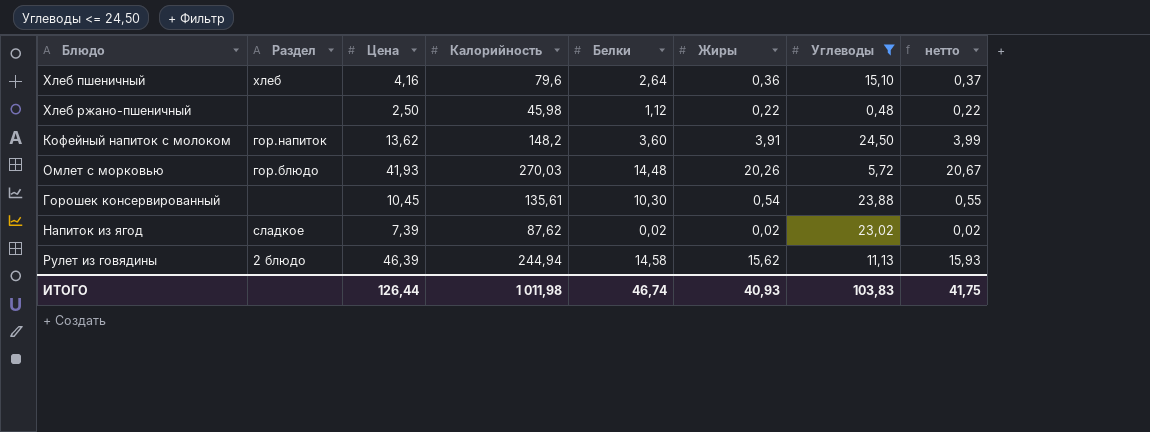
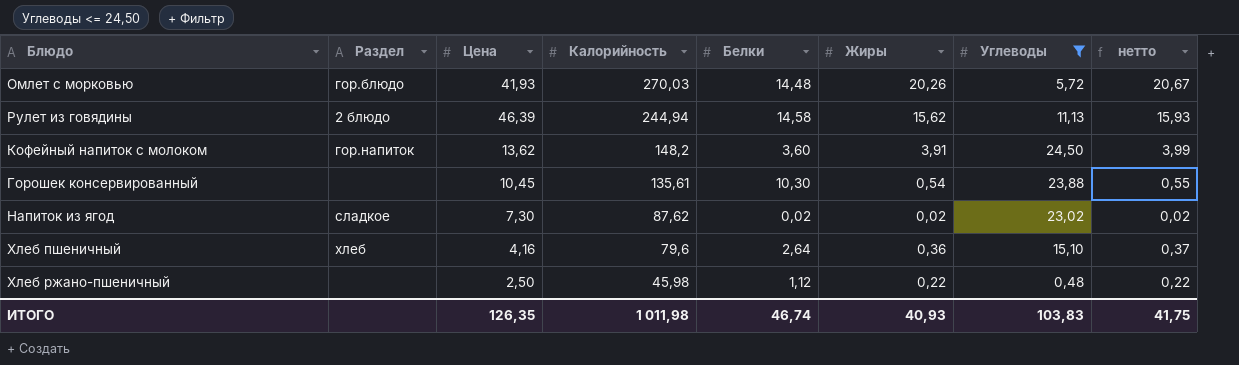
row order: none -> Калорийность descending
Напиток из ягод | Цена: 7,39 -> 7,30
ИТОГО | Цена: 126,44 -> 126,35

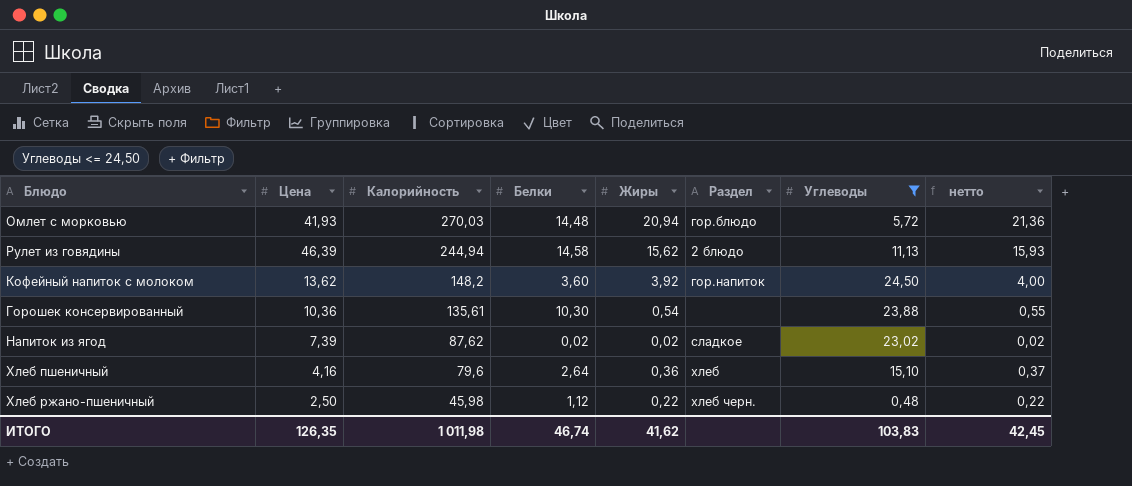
column Раздел | position: 2 -> 6
Омлет с морковью | Жиры: 20,26 -> 20,94
Омлет с морковью | нетто: 20,67 -> 21,36
Кофейный напиток с молоком | Жиры: 3,91 -> 3,92
Кофейный напиток с молоком | нетто: 3,99 -> 4,00
Горошек консервированный | Цена: 10,45 -> 10,36
Напиток из ягод | Цена: 7,30 -> 7,39
Хлеб ржано-пшеничный | Раздел: none -> хлеб черн.
ИТОГО | Жиры: 40,93 -> 41,62
ИТОГО | нетто: 41,75 -> 42,45

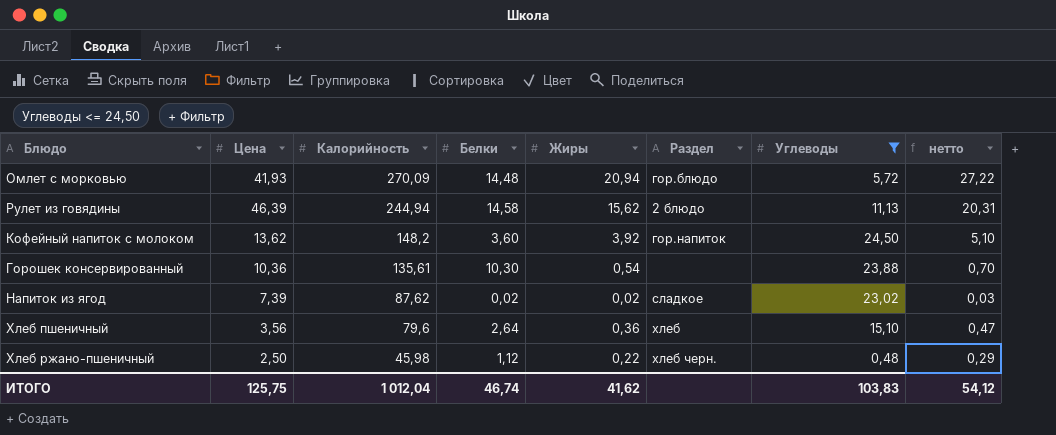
column нетто | formula: [Жиры] * 1,02 -> [Жиры] * 1,3
Омлет с морковью | Калорийность: 270,03 -> 270,09
Хлеб пшеничный | Цена: 4,16 -> 3,56
ИТОГО | Цена: 126,35 -> 125,75
ИТОГО | Калорийность: 1 011,98 -> 1 012,04
ИТОГО | нетто: 42,45 -> 54,12

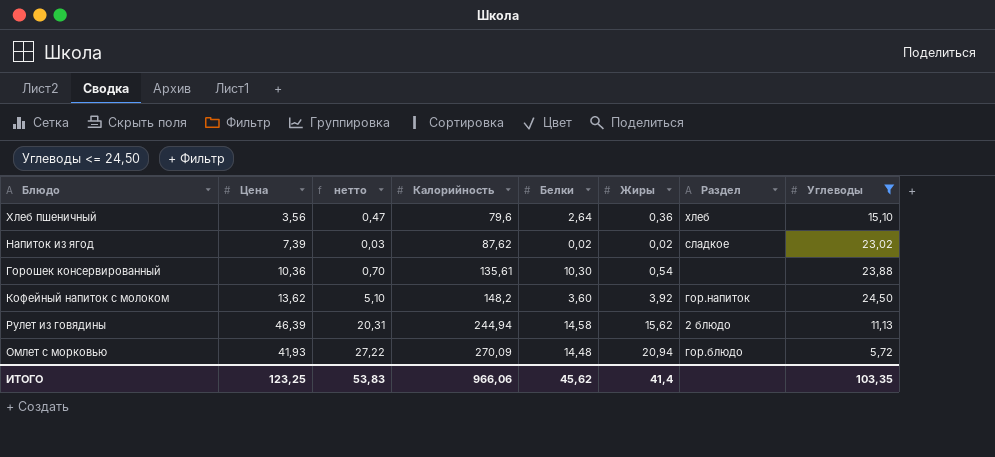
row order: Калорийность descending -> Калорийность ascending
column нетто | position: 8 -> 3
row Хлеб ржано-пшеничный: 2,50 | 45,98 | 1,12 | 0,22 | хлеб черн. | 0,48 | 0,29 -> none
ИТОГО | Цена: 125,75 -> 123,25
ИТОГО | нетто: 54,12 -> 53,83
ИТОГО | Калорийность: 1 012,04 -> 966,06
ИТОГО | Белки: 46,74 -> 45,62
ИТОГО | Жиры: 41,62 -> 41,4
ИТОГО | Углеводы: 103,83 -> 103,35

